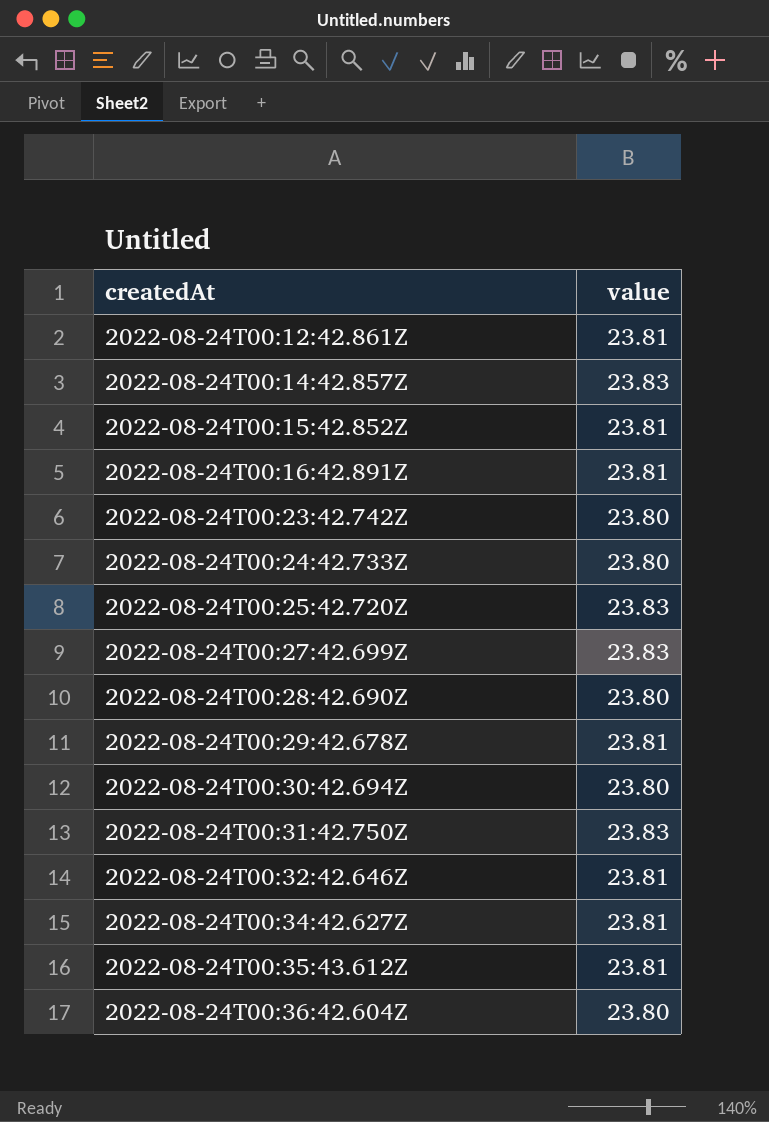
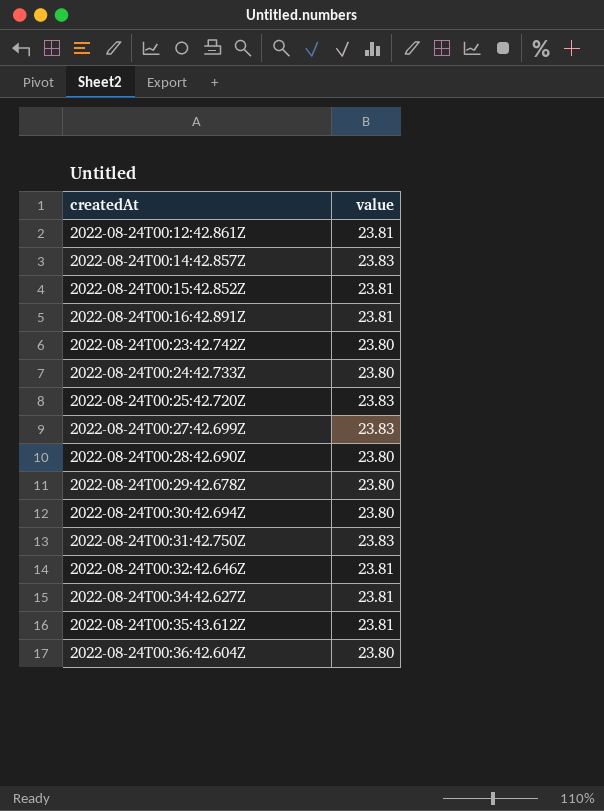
2022-08-24T00:29:42.678Z | value: 23.81 -> 23.80

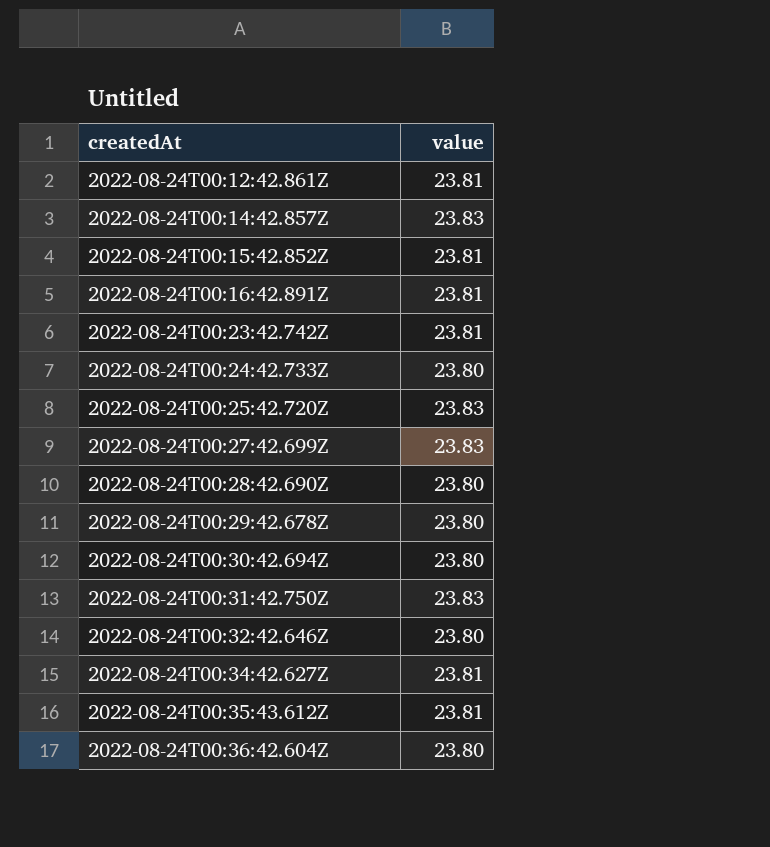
2022-08-24T00:23:42.742Z | value: 23.80 -> 23.81
2022-08-24T00:32:42.646Z | value: 23.81 -> 23.80

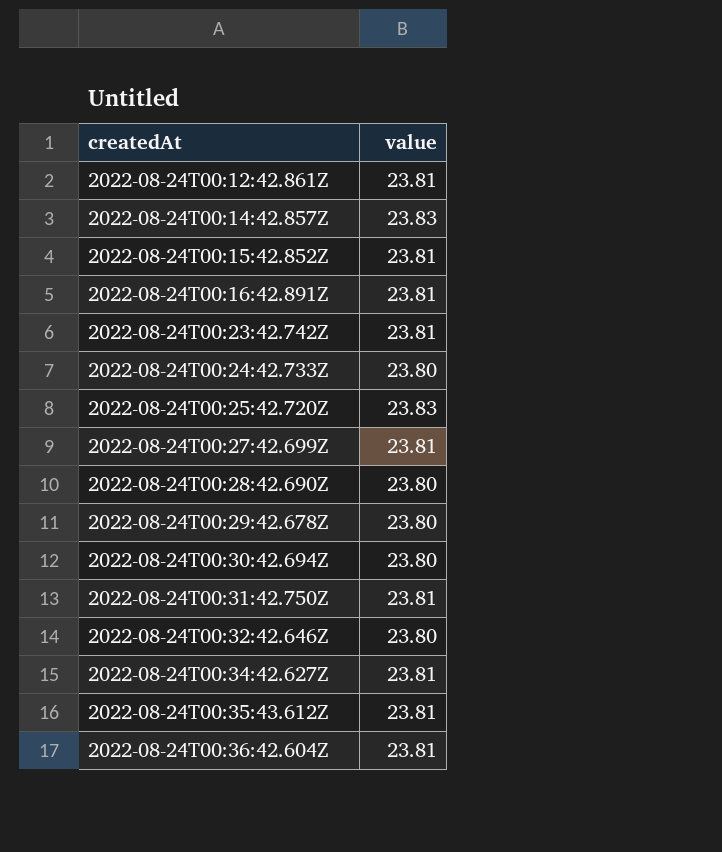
2022-08-24T00:27:42.699Z | value: 23.83 -> 23.81
2022-08-24T00:31:42.750Z | value: 23.83 -> 23.81
2022-08-24T00:36:42.604Z | value: 23.80 -> 23.81

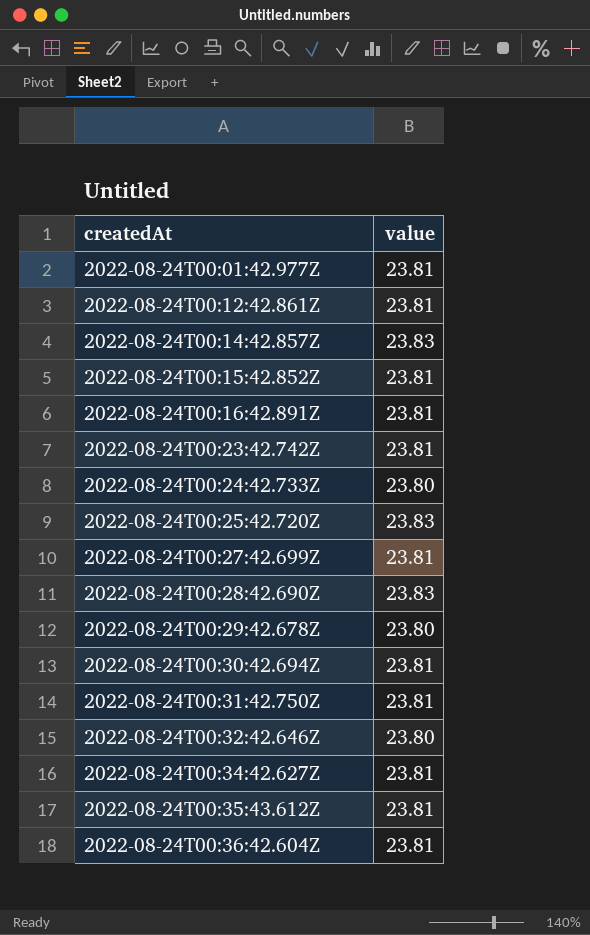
row 2022-08-24T00:01:42.977Z: none -> 23.81
2022-08-24T00:28:42.690Z | value: 23.80 -> 23.83
2022-08-24T00:30:42.694Z | value: 23.80 -> 23.81

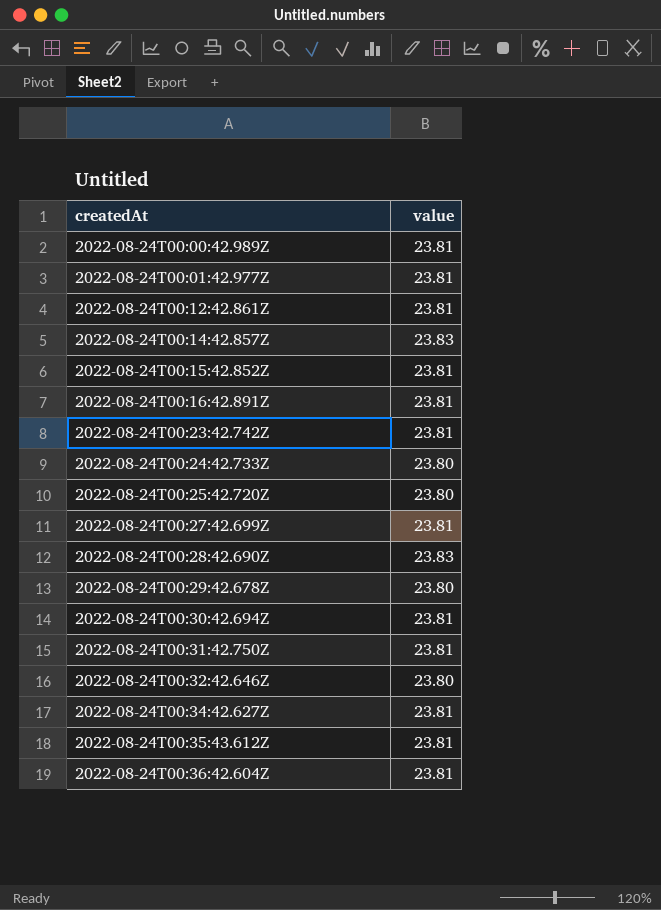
row 2022-08-24T00:00:42.989Z: none -> 23.81
2022-08-24T00:25:42.720Z | value: 23.83 -> 23.80

